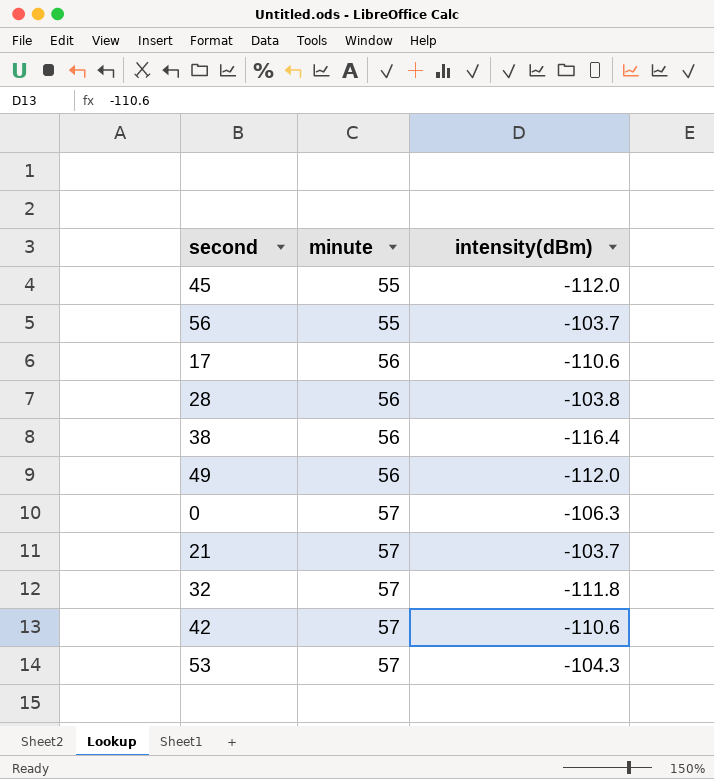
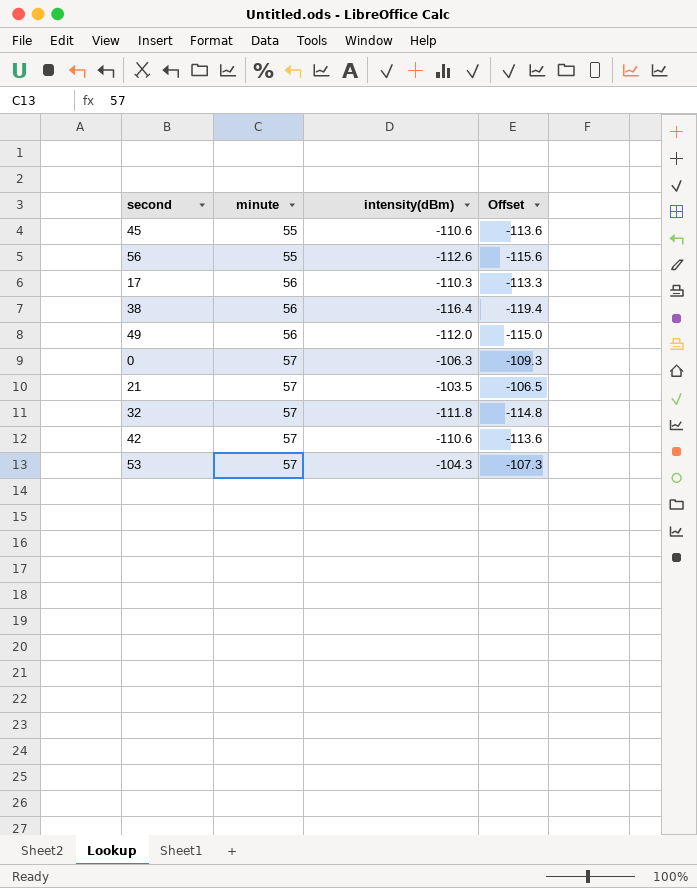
column Offset | formula: none -> [intensity(dBm)] - 3
row 28: 56 | -103.8 -> none
45 | intensity(dBm): -112.0 -> -110.6
56 | intensity(dBm): -103.7 -> -112.6
17 | intensity(dBm): -110.6 -> -110.3
21 | intensity(dBm): -103.7 -> -103.5

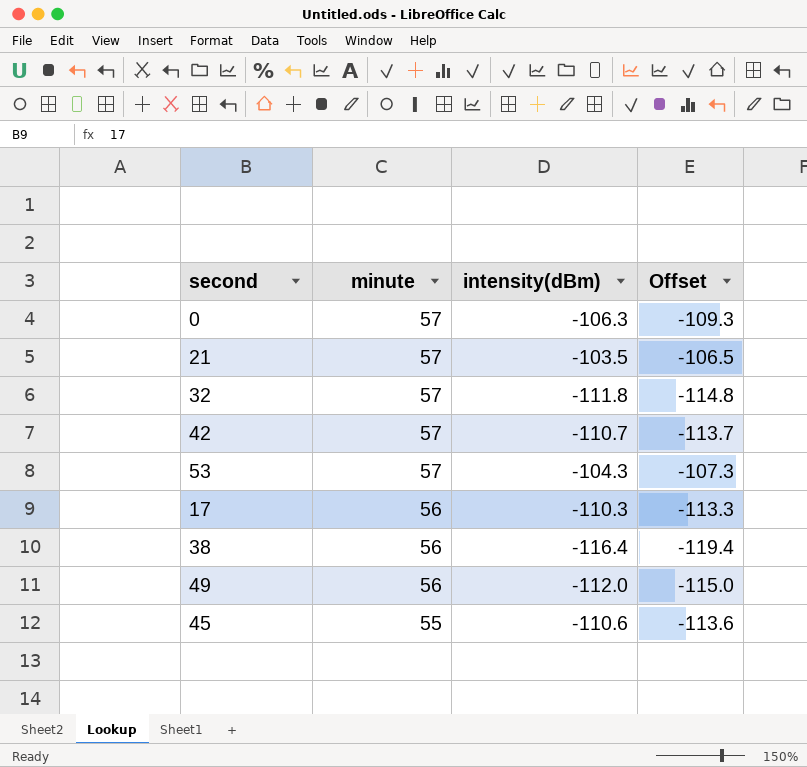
row order: minute ascending -> minute descending
row 56: 55 | -112.6 | -115.6 -> none
42 | intensity(dBm): -110.6 -> -110.7
42 | Offset: -113.6 -> -113.7

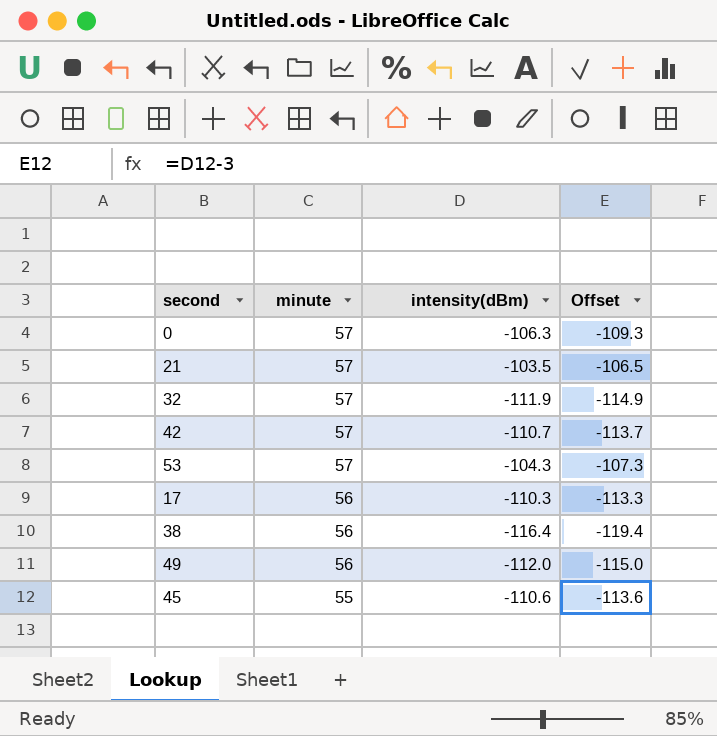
32 | intensity(dBm): -111.8 -> -111.9
32 | Offset: -114.8 -> -114.9

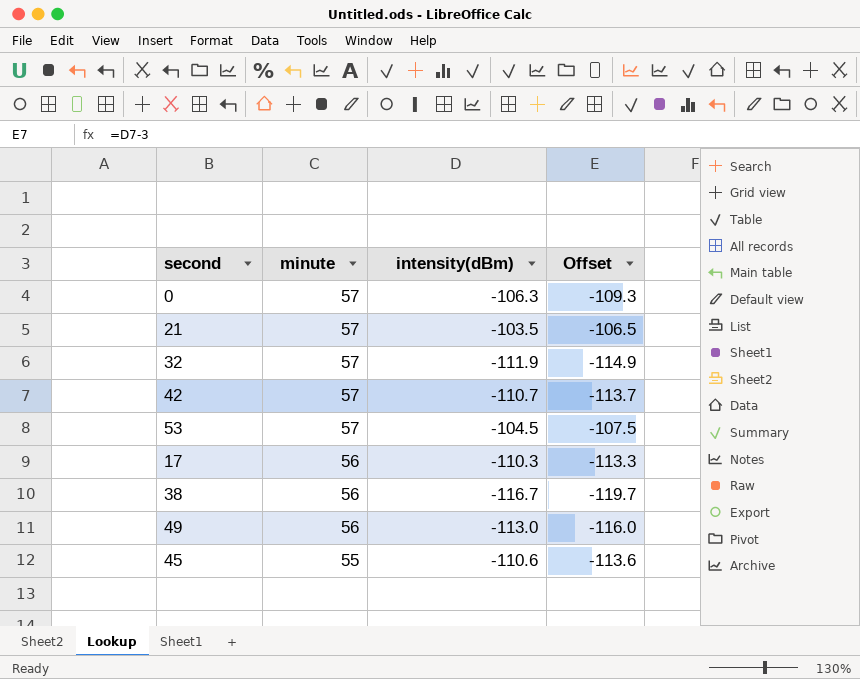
53 | intensity(dBm): -104.3 -> -104.5
53 | Offset: -107.3 -> -107.5
38 | intensity(dBm): -116.4 -> -116.7
38 | Offset: -119.4 -> -119.7
49 | intensity(dBm): -112.0 -> -113.0
49 | Offset: -115.0 -> -116.0

